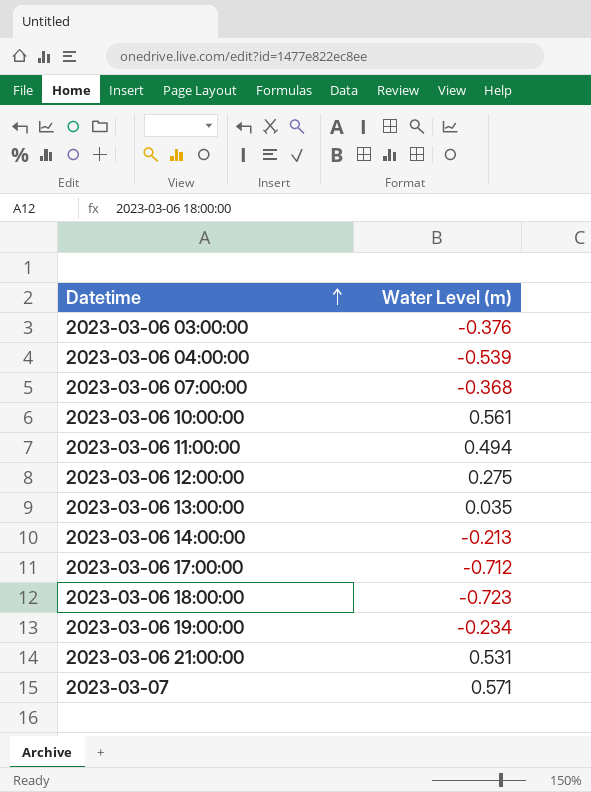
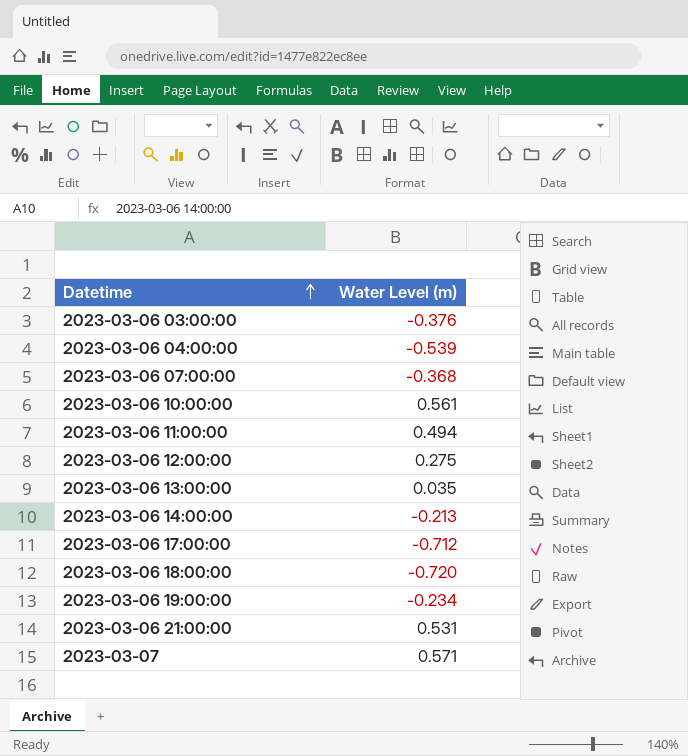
2023-03-06 18:00:00 | Water Level (m): -0.723 -> -0.720

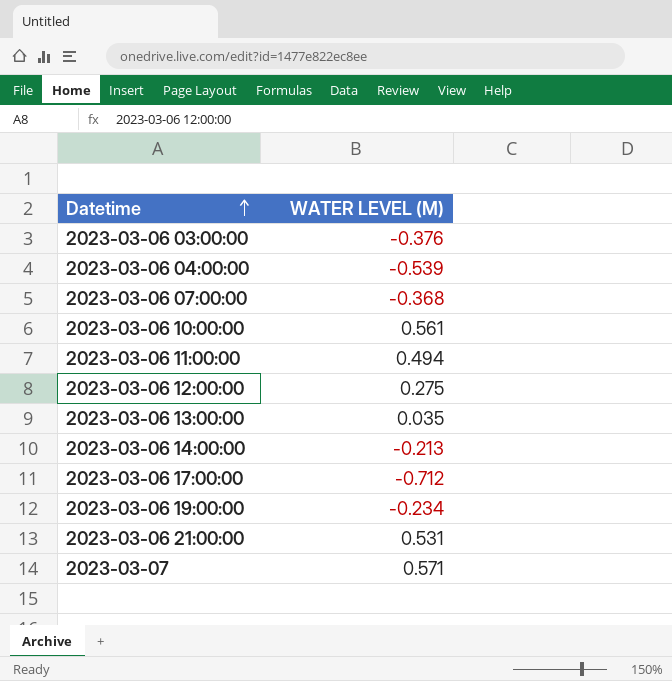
column name: Water Level (m) -> WATER LEVEL (M)
row 2023-03-06 18:00:00: -0.720 -> none

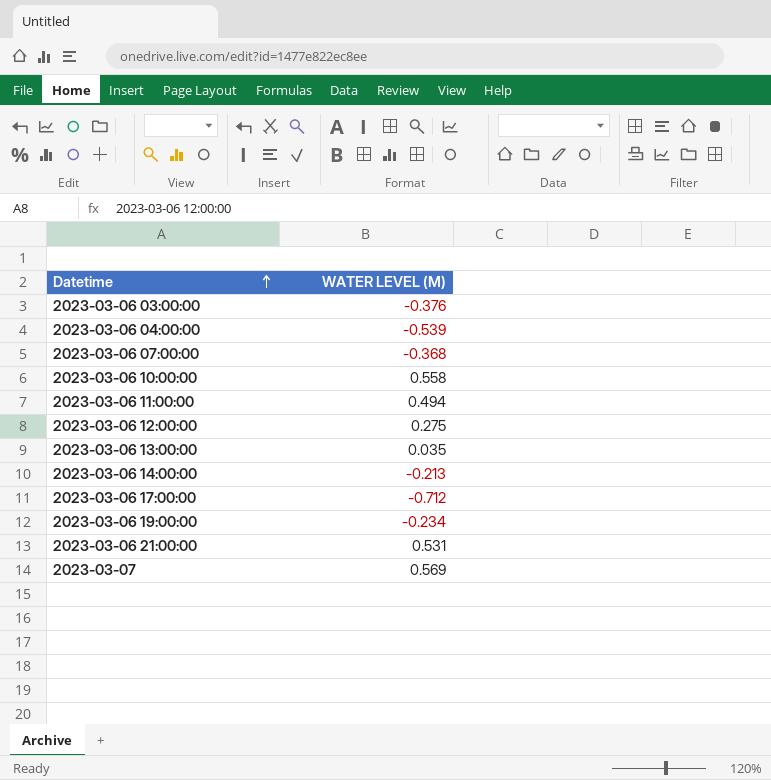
2023-03-06 10:00:00 | WATER LEVEL (M): 0.561 -> 0.558
2023-03-07 | WATER LEVEL (M): 0.571 -> 0.569

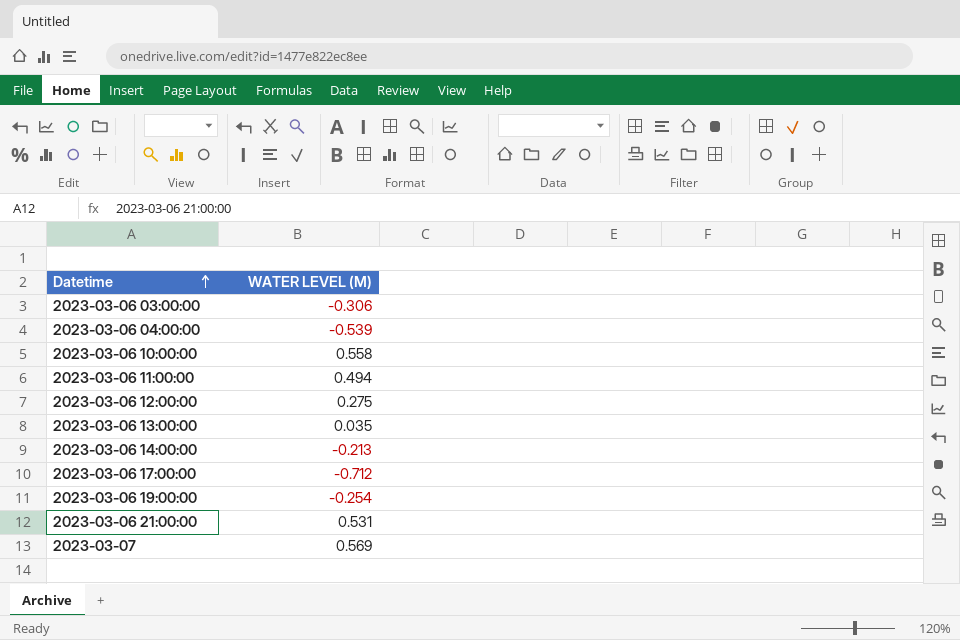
row 2023-03-06 07:00:00: -0.368 -> none
2023-03-06 03:00:00 | WATER LEVEL (M): -0.376 -> -0.306
2023-03-06 19:00:00 | WATER LEVEL (M): -0.234 -> -0.254

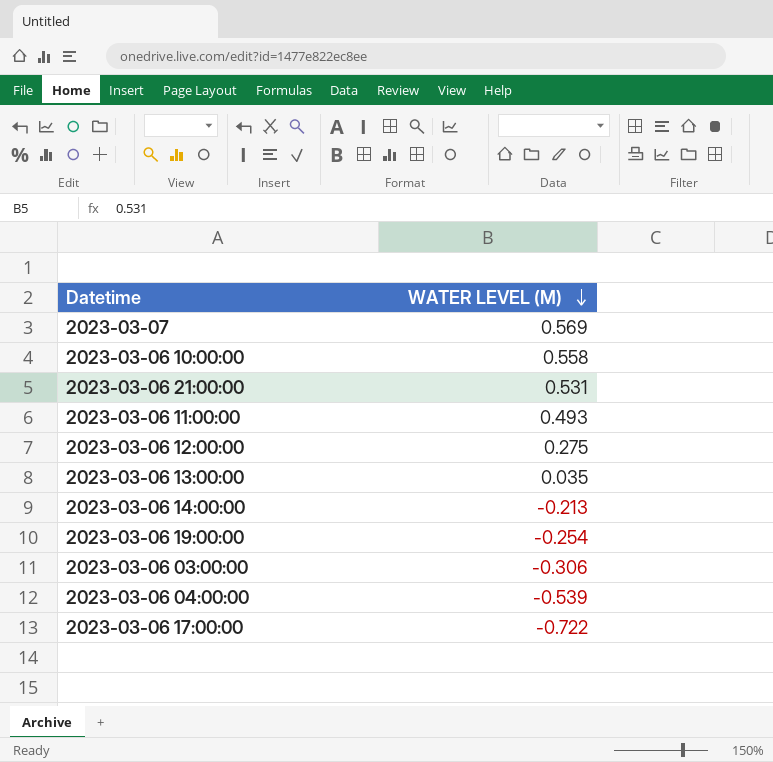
row order: Datetime ascending -> WATER LEVEL (M) descending
2023-03-06 11:00:00 | WATER LEVEL (M): 0.494 -> 0.493
2023-03-06 17:00:00 | WATER LEVEL (M): -0.712 -> -0.722

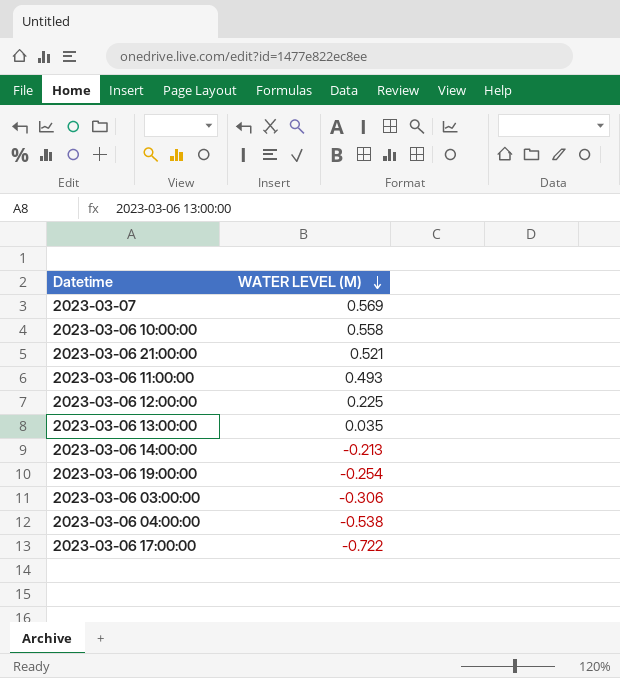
2023-03-06 21:00:00 | WATER LEVEL (M): 0.531 -> 0.521
2023-03-06 12:00:00 | WATER LEVEL (M): 0.275 -> 0.225
2023-03-06 04:00:00 | WATER LEVEL (M): -0.539 -> -0.538

